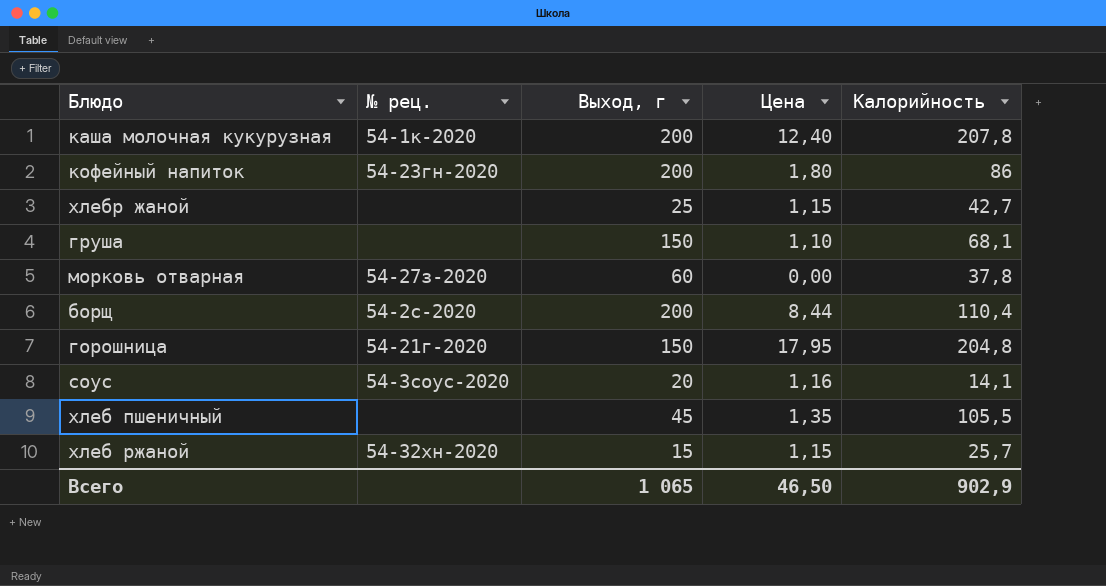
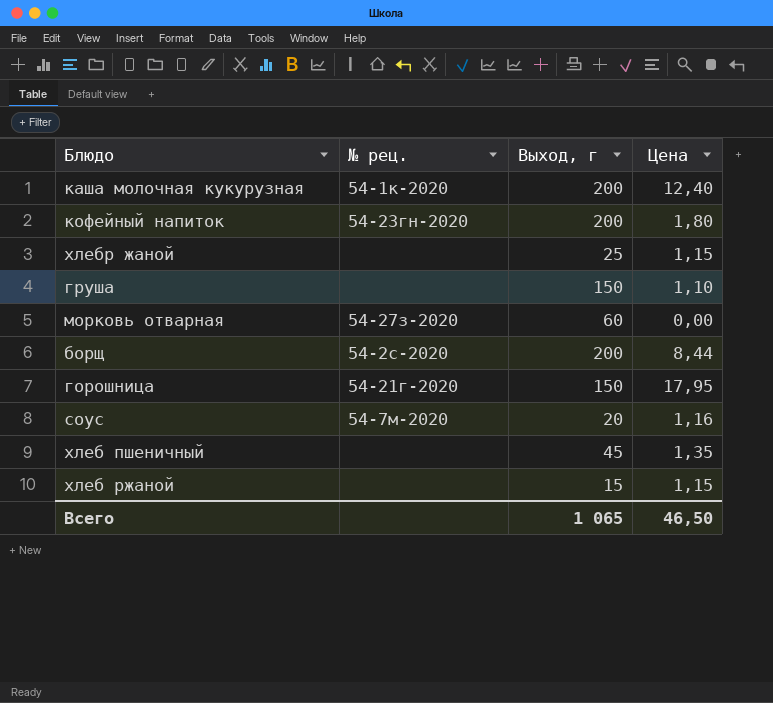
column Калорийность | position: 5 -> none
соус | № рец.: 54-3соус-2020 -> 54-7м-2020
хлеб ржаной | № рец.: 54-32хн-2020 -> none

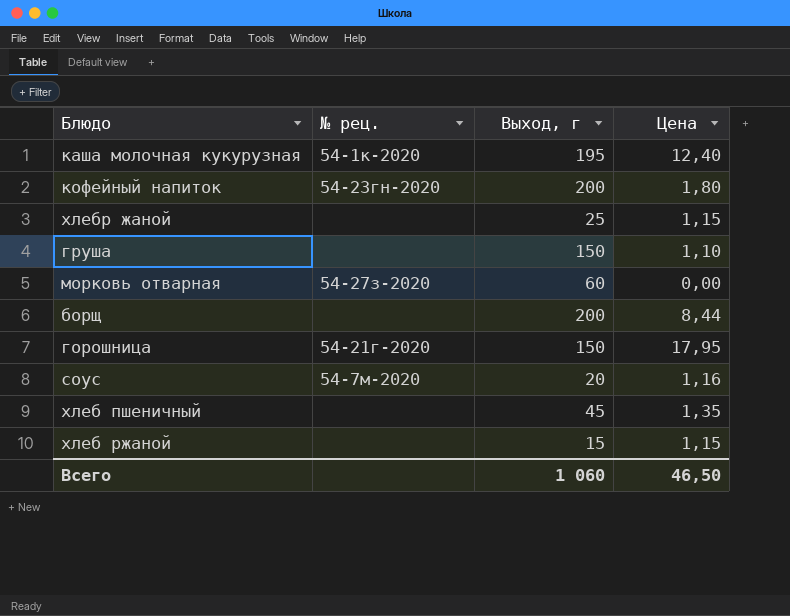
каша молочная кукурузная | Выход, г: 200 -> 195
борщ | № рец.: 54-2с-2020 -> none
Всего | Выход, г: 1 065 -> 1 060

